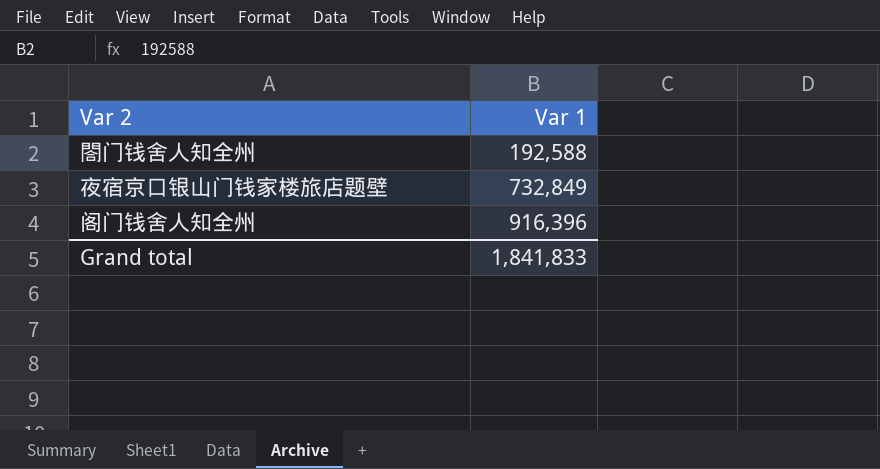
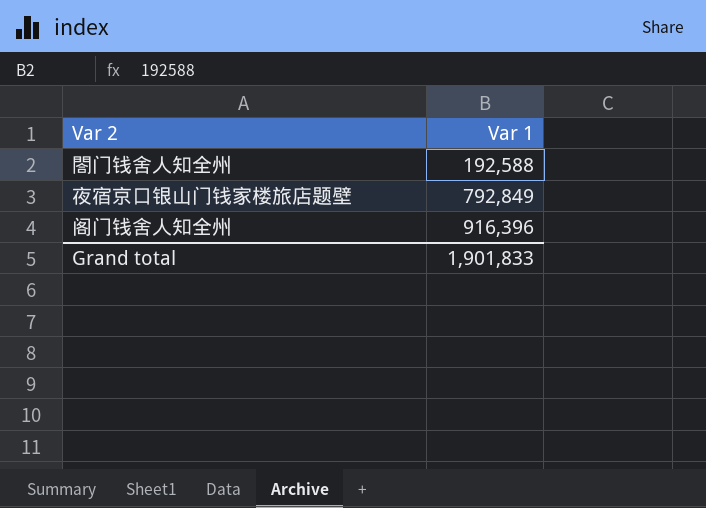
夜宿京口银山门钱家楼旅店题壁 | Var 1: 732,849 -> 792,849
Grand total | Var 1: 1,841,833 -> 1,901,833

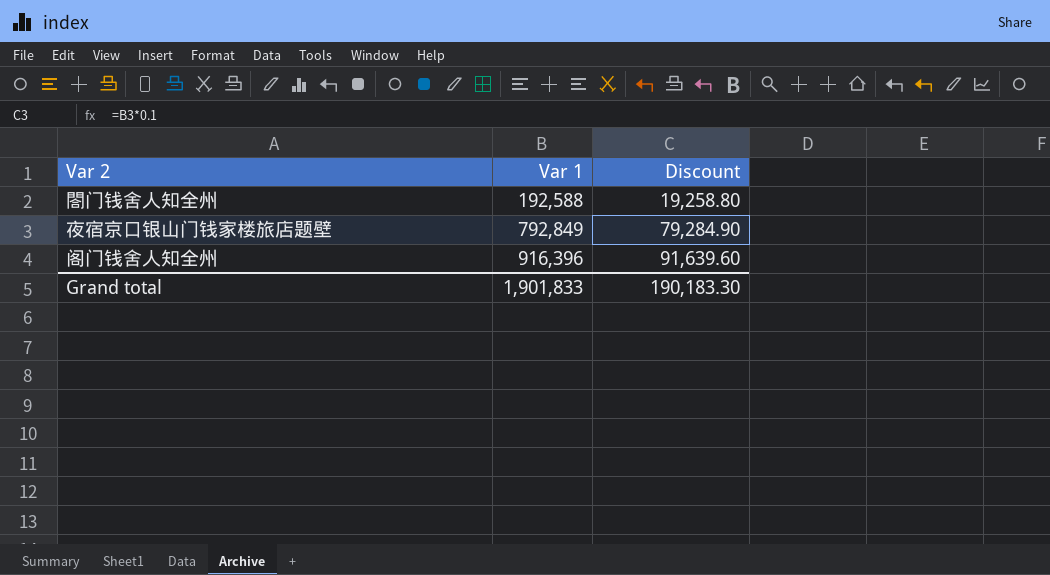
column Discount | formula: none -> [Var 1] * 0.1

